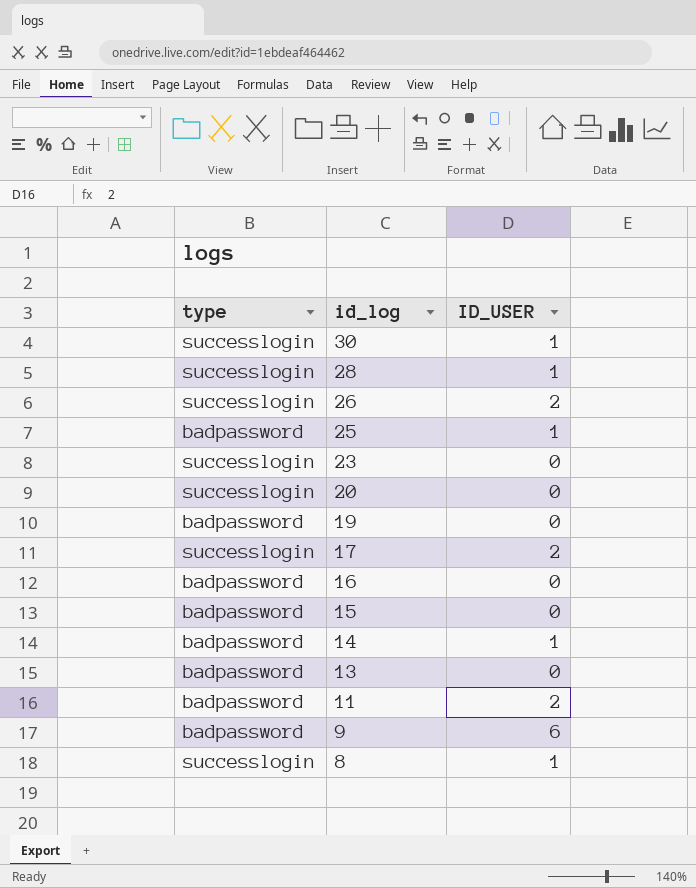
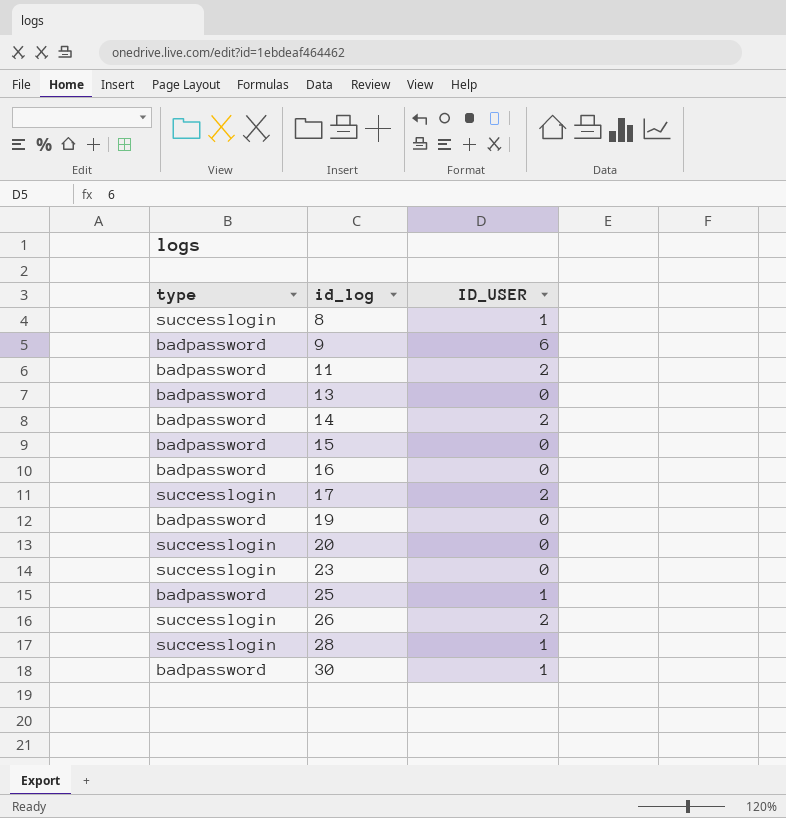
row order: id_log descending -> id_log ascending
14 | ID_USER: 1 -> 2
30 | type: successlogin -> badpassword

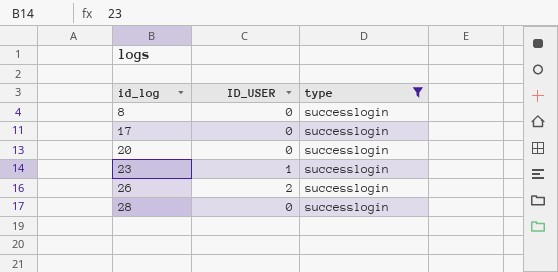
filter: none -> type = successlogin
column type | position: 1 -> 3
8 | ID_USER: 1 -> 0
17 | ID_USER: 2 -> 0
23 | ID_USER: 0 -> 1
28 | ID_USER: 1 -> 0

